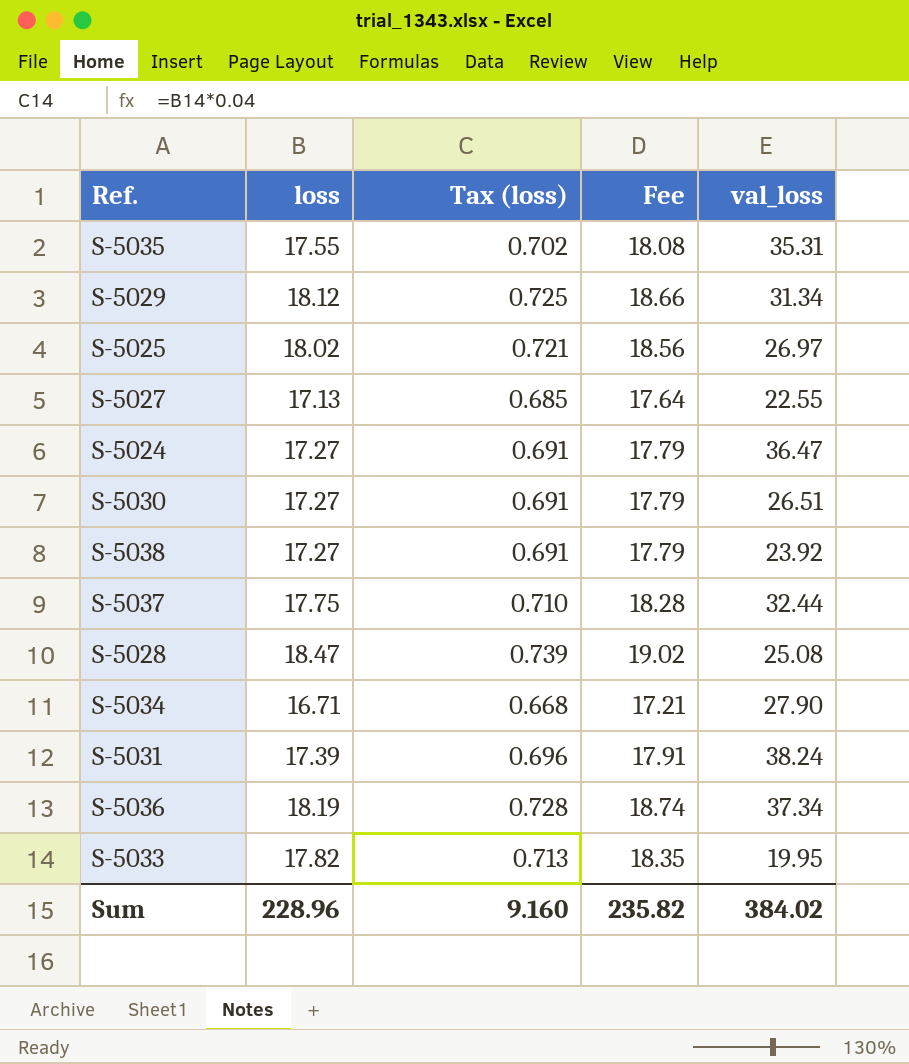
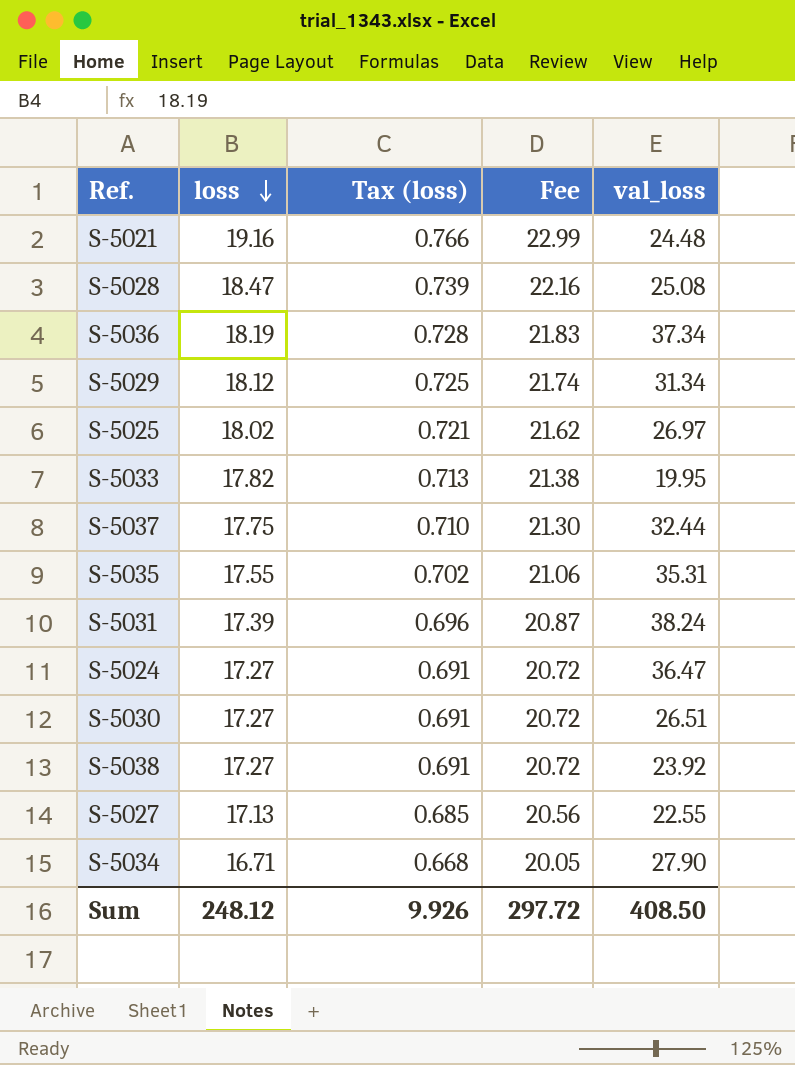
row order: none -> loss descending
column Fee | formula: [loss] * 1.03 -> [loss] * 1.2
row S-5021: none -> 19.16 | 0.766 | 22.99 | 24.48
Sum | loss: 228.96 -> 248.12
Sum | Tax (loss): 9.160 -> 9.926
Sum | Fee: 235.82 -> 297.72
Sum | val_loss: 384.02 -> 408.50

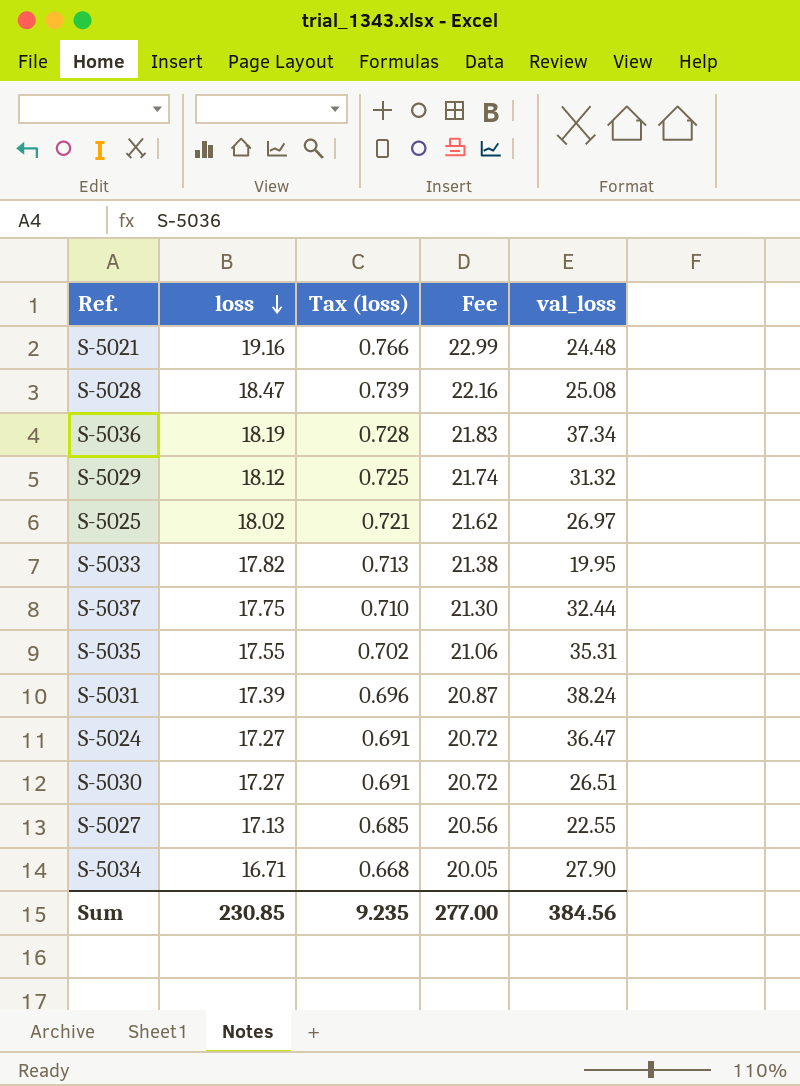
row S-5038: 17.27 | 0.691 | 20.72 | 23.92 -> none
S-5029 | val_loss: 31.34 -> 31.32
Sum | loss: 248.12 -> 230.85
Sum | Tax (loss): 9.926 -> 9.235
Sum | Fee: 297.72 -> 277.00
Sum | val_loss: 408.50 -> 384.56

